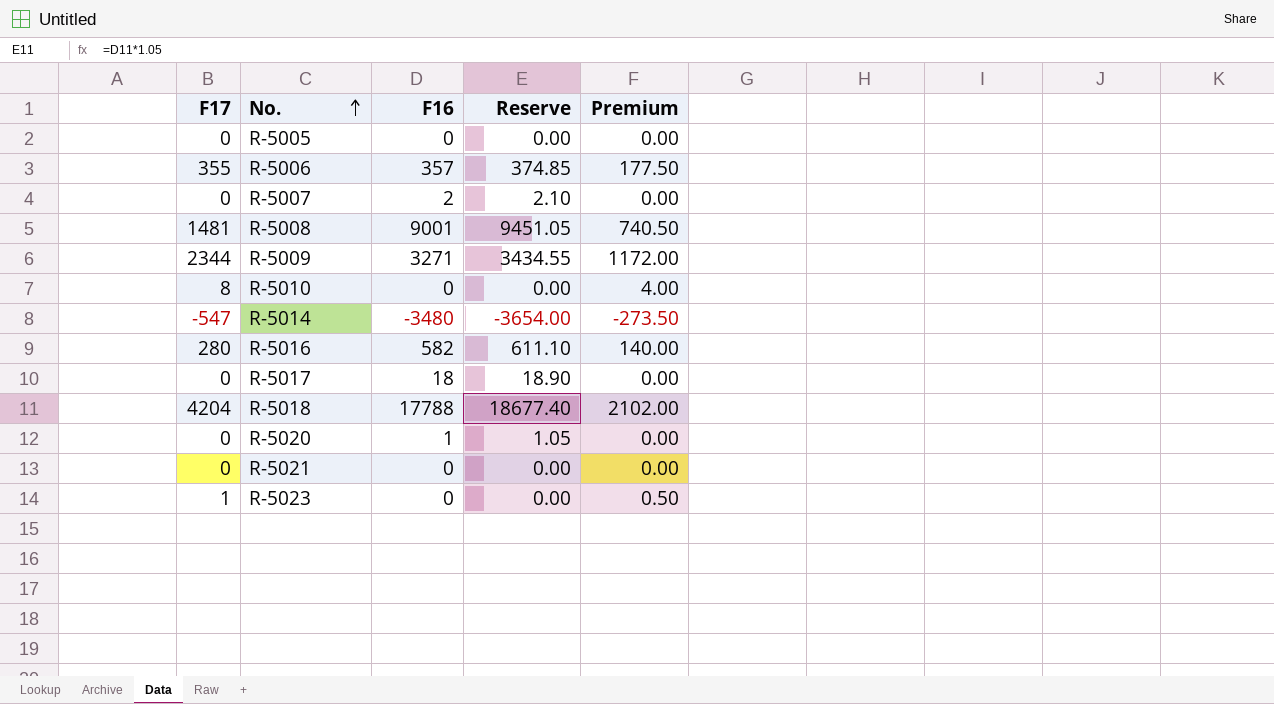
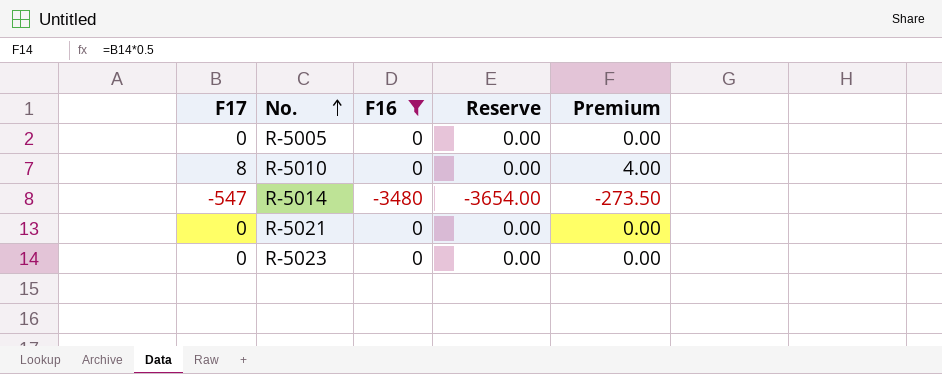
filter: none -> F16 <= 0
R-5023 | F17: 1 -> 0
R-5023 | Premium: 0.50 -> 0.00

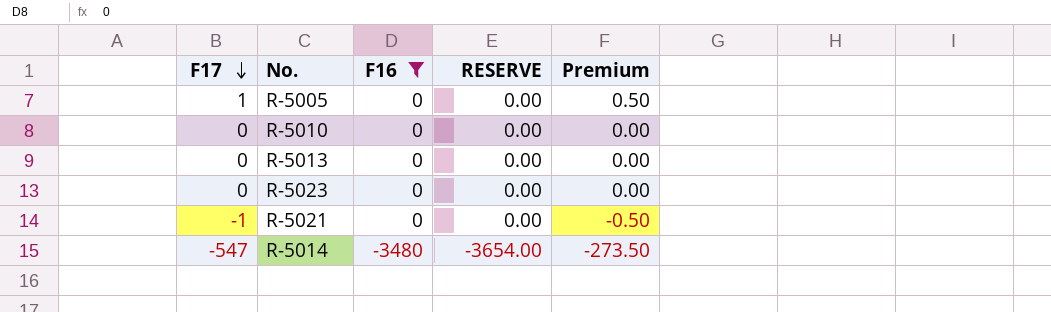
row order: No. ascending -> F17 descending
column name: Reserve -> RESERVE
R-5005 | F17: 0 -> 1
R-5005 | Premium: 0.00 -> 0.50
R-5010 | F17: 8 -> 0
R-5010 | Premium: 4.00 -> 0.00
row R-5013: none -> 0 | 0 | 0.00 | 0.00
R-5021 | F17: 0 -> -1
R-5021 | Premium: 0.00 -> -0.50

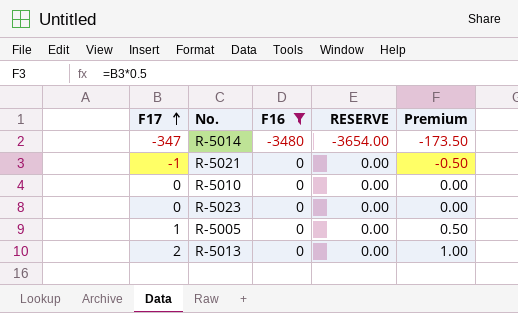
row order: F17 descending -> F17 ascending
R-5014 | F17: -547 -> -347
R-5014 | Premium: -273.50 -> -173.50
R-5013 | F17: 0 -> 2
R-5013 | Premium: 0.00 -> 1.00

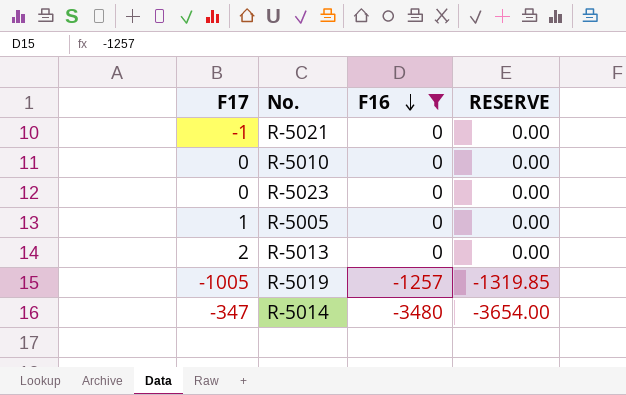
row order: F17 ascending -> F16 descending
column Premium | formula: [F17] * 0.5 -> none
row R-5019: none -> -1005 | -1257 | -1319.85

